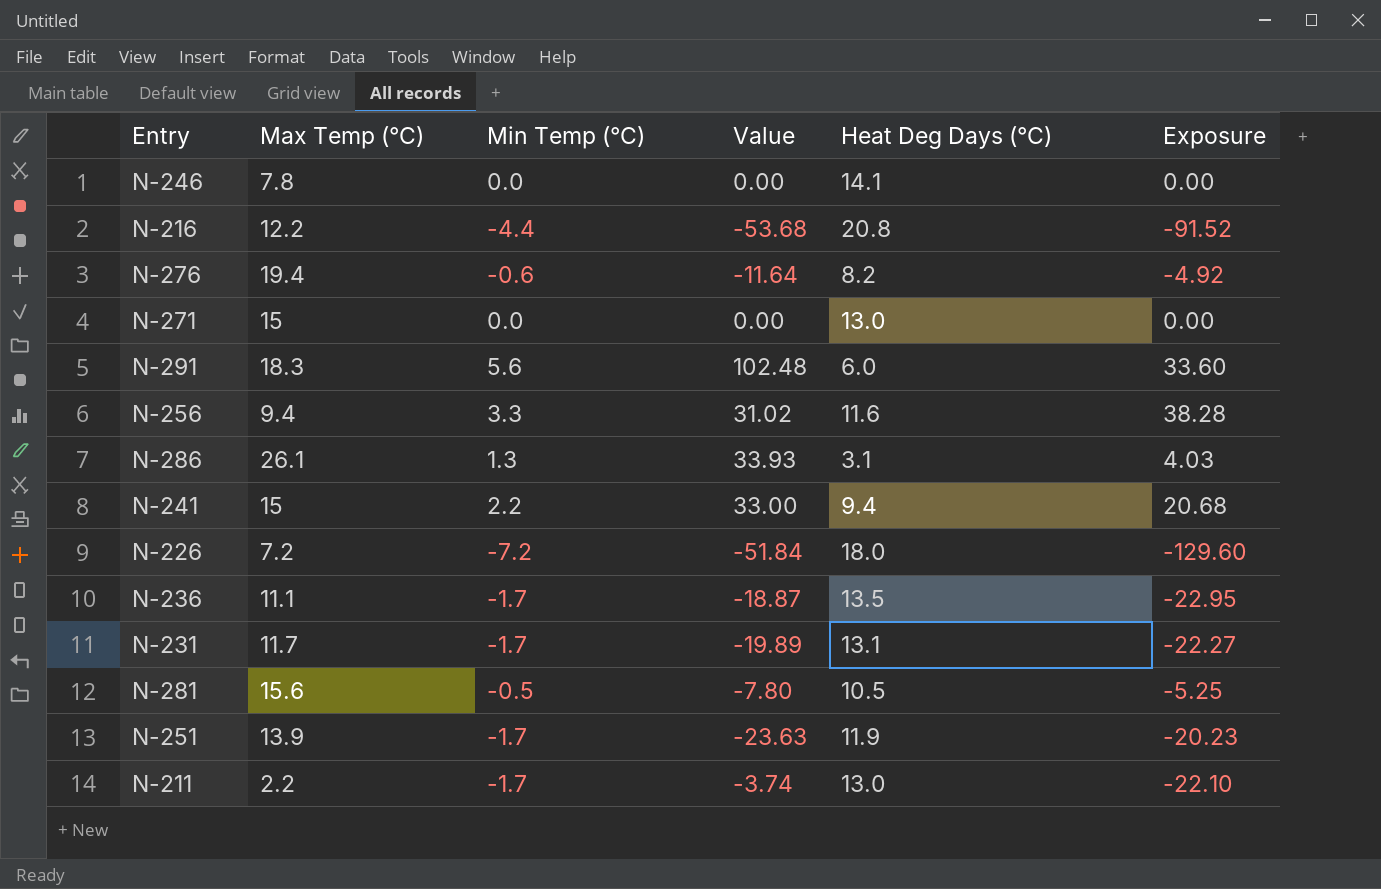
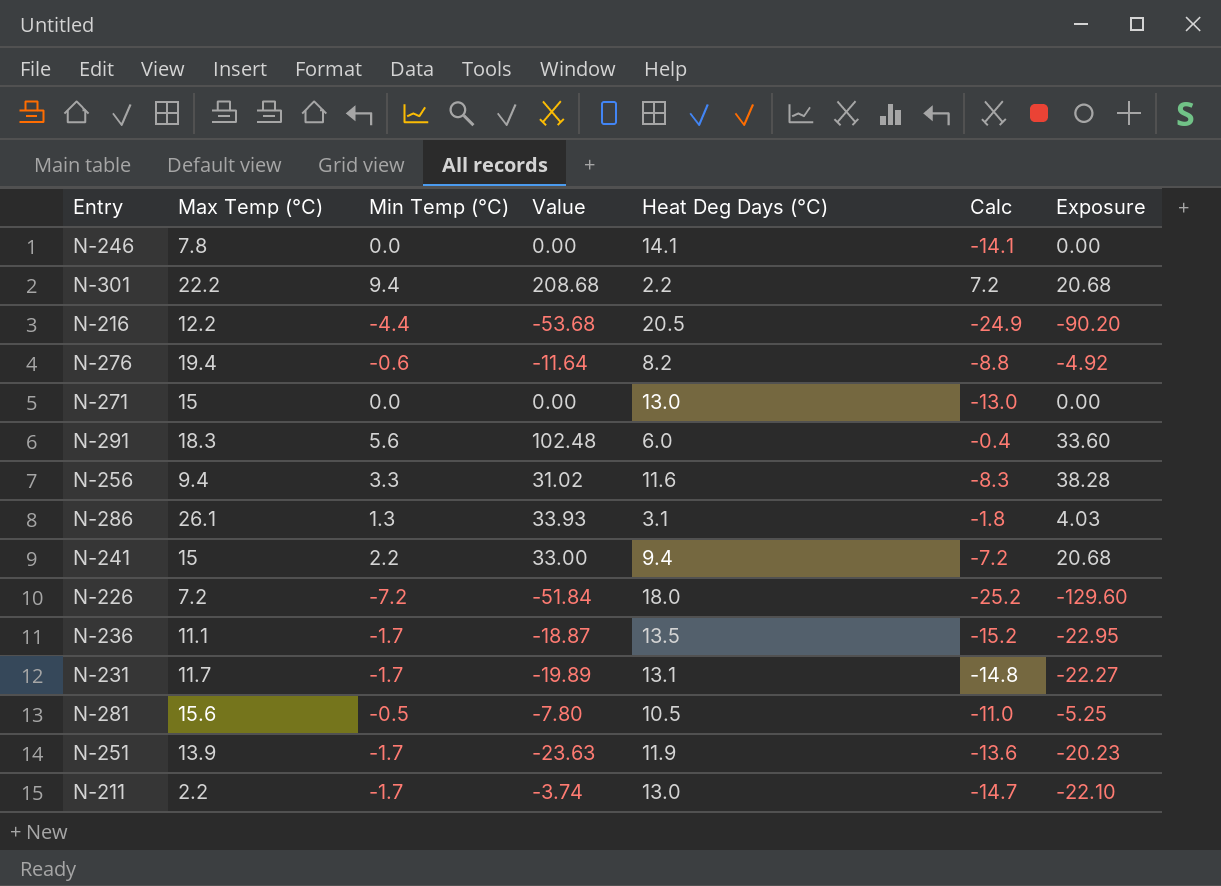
column Calc | formula: none -> [Min Temp (°C)] - [Heat Deg Days (°C)]
row N-301: none -> 22.2 | 9.4 | 208.68 | 2.2 | 7.2 | 20.68
N-216 | Heat Deg Days (°C): 20.8 -> 20.5
N-216 | Exposure: -91.52 -> -90.20

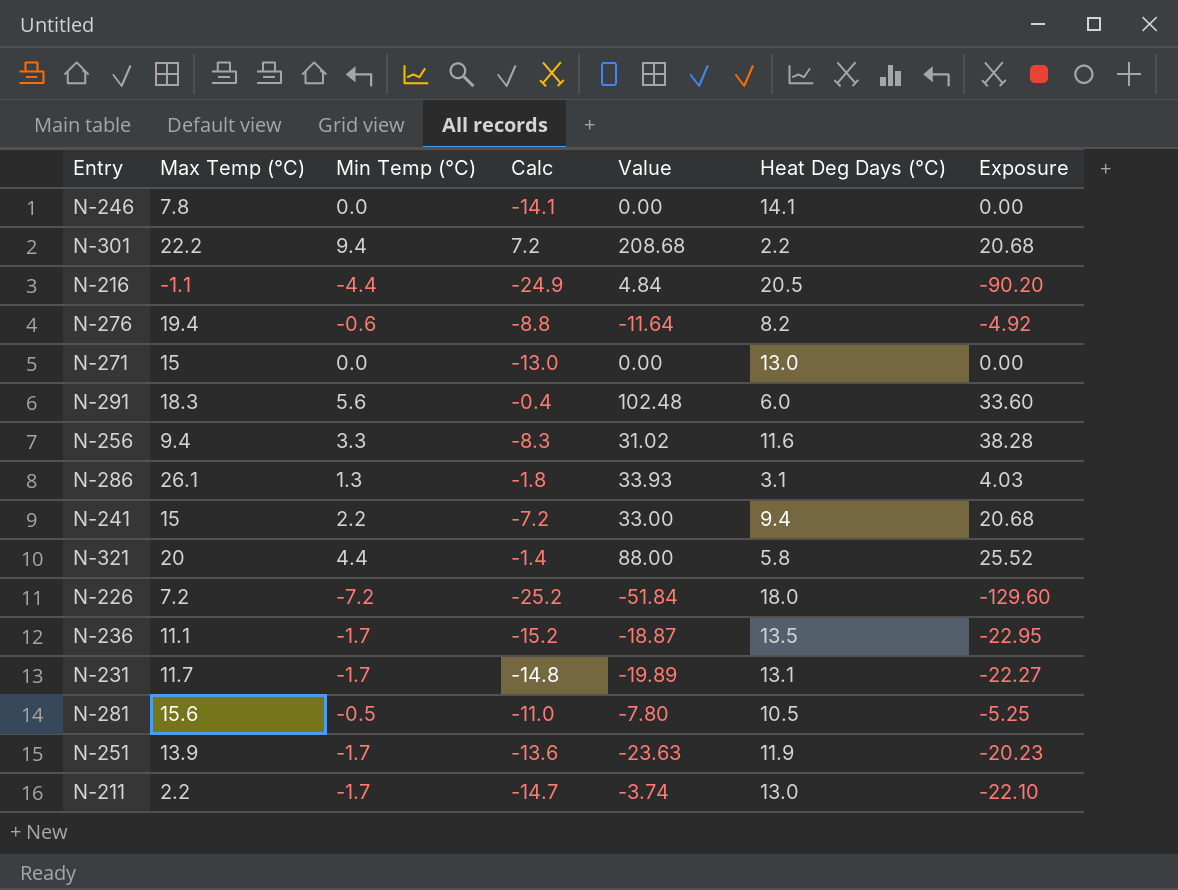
column Calc | position: 6 -> 4
N-216 | Max Temp (°C): 12.2 -> -1.1
N-216 | Value: -53.68 -> 4.84
row N-321: none -> 20 | 4.4 | -1.4 | 88.00 | 5.8 | 25.52

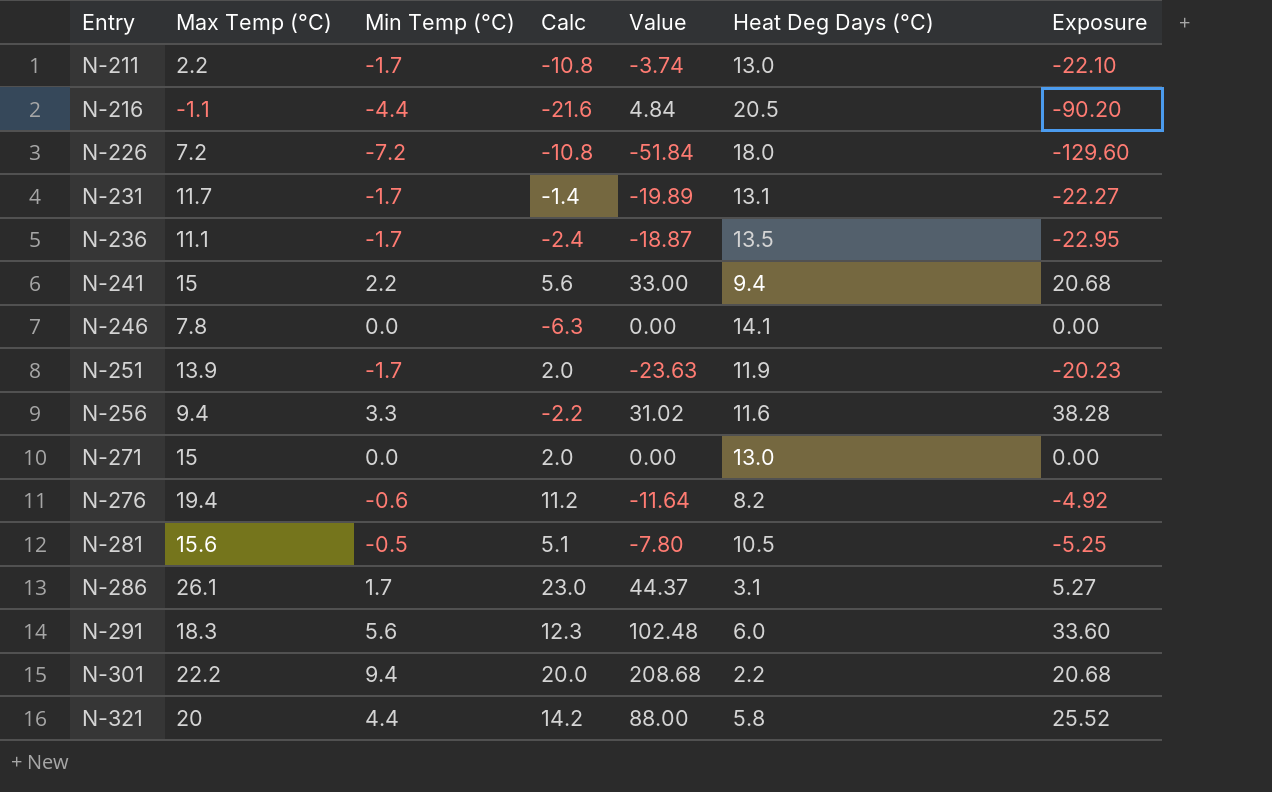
row order: none -> Entry ascending
column Calc | formula: [Min Temp (°C)] - [Heat Deg Days (°C)] -> [Max Temp (°C)] - [Heat Deg Days (°C)]
N-286 | Min Temp (°C): 1.3 -> 1.7
N-286 | Value: 33.93 -> 44.37
N-286 | Exposure: 4.03 -> 5.27

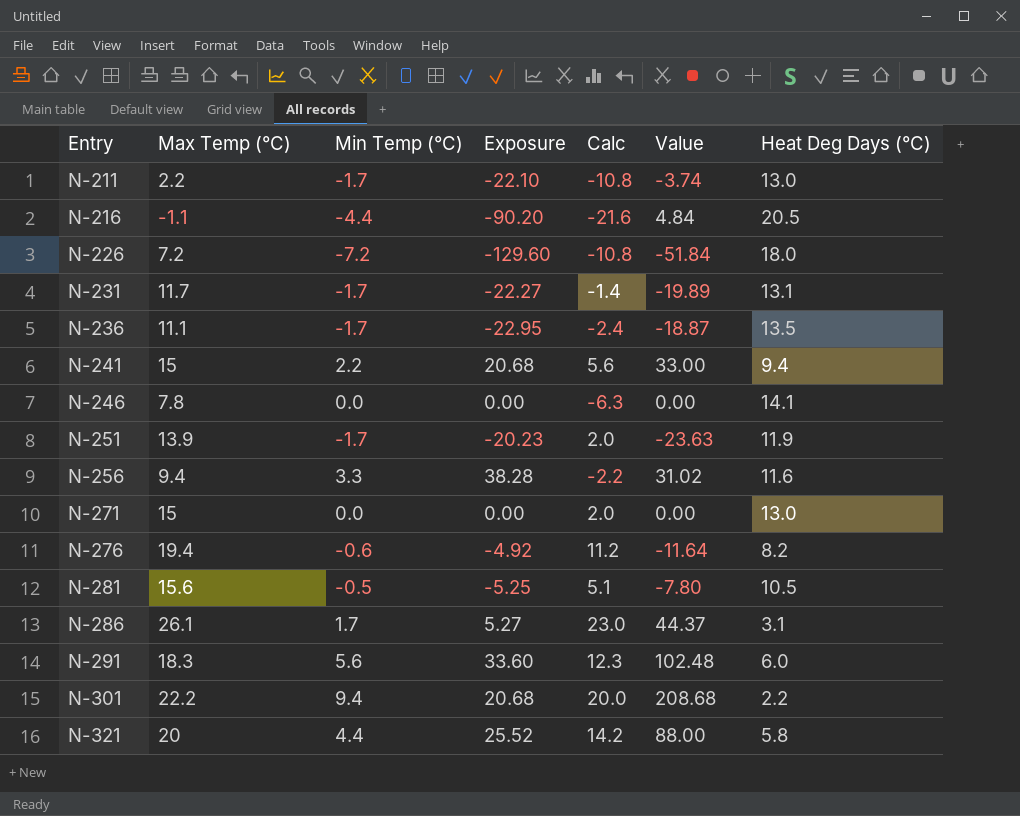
column Exposure | position: 7 -> 4

